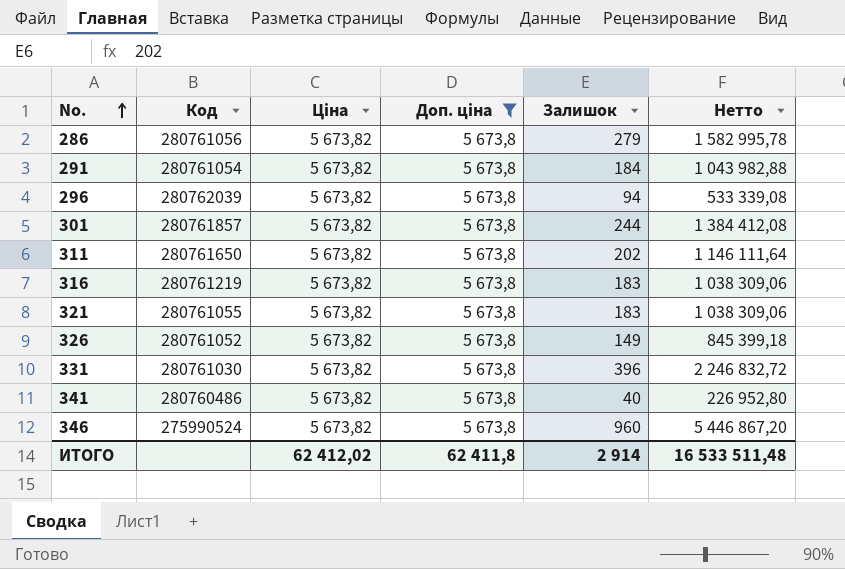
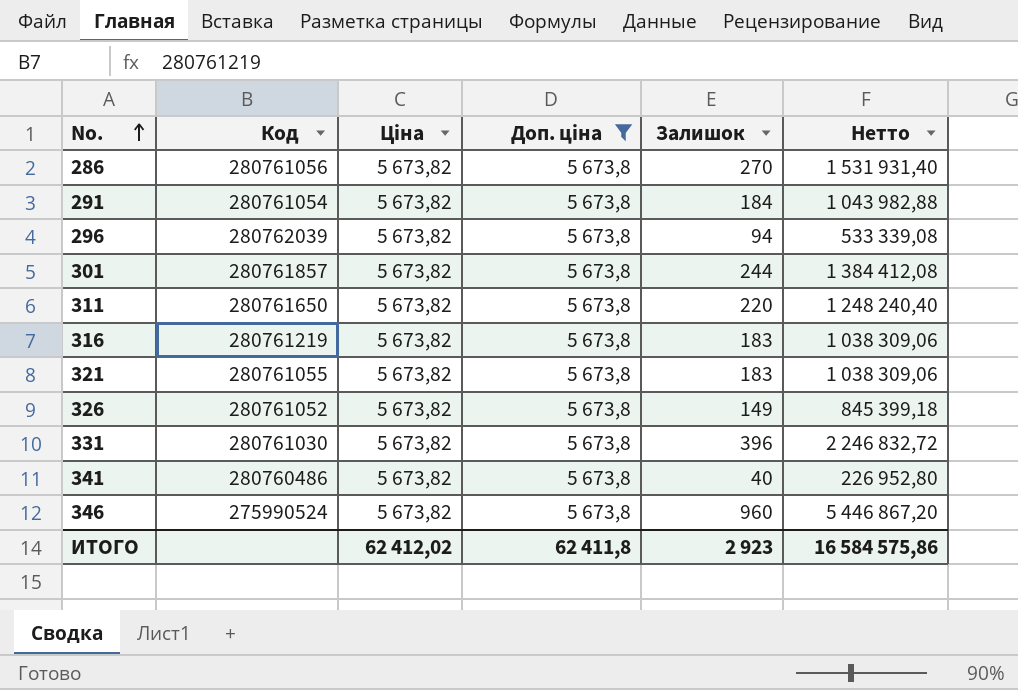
286 | Залишок: 279 -> 270
286 | Нетто: 1 582 995,78 -> 1 531 931,40
311 | Залишок: 202 -> 220
311 | Нетто: 1 146 111,64 -> 1 248 240,40
ИТОГО | Залишок: 2 914 -> 2 923
ИТОГО | Нетто: 16 533 511,48 -> 16 584 575,86

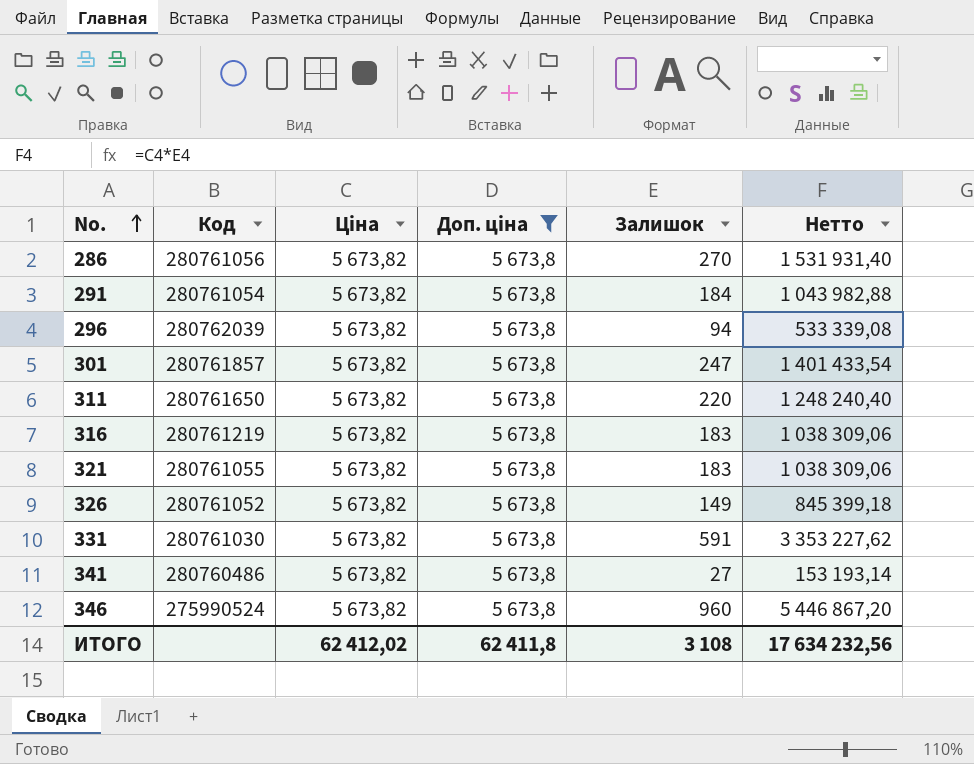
301 | Залишок: 244 -> 247
301 | Нетто: 1 384 412,08 -> 1 401 433,54
331 | Залишок: 396 -> 591
331 | Нетто: 2 246 832,72 -> 3 353 227,62
341 | Залишок: 40 -> 27
341 | Нетто: 226 952,80 -> 153 193,14
ИТОГО | Залишок: 2 923 -> 3 108
ИТОГО | Нетто: 16 584 575,86 -> 17 634 232,56

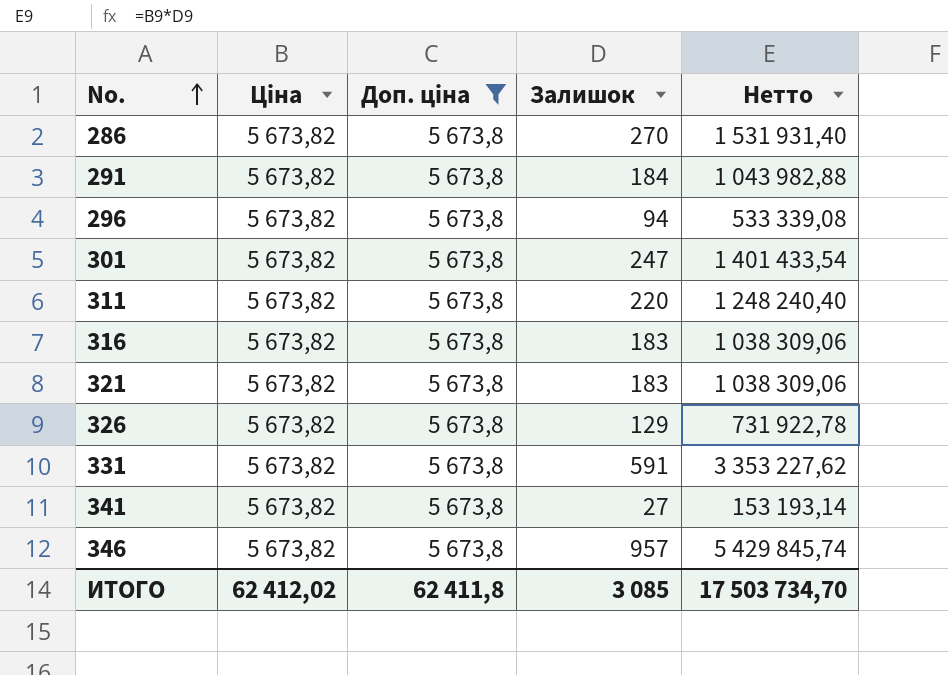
column Код | position: 2 -> none
326 | Залишок: 149 -> 129
326 | Нетто: 845 399,18 -> 731 922,78
346 | Залишок: 960 -> 957
346 | Нетто: 5 446 867,20 -> 5 429 845,74
ИТОГО | Залишок: 3 108 -> 3 085
ИТОГО | Нетто: 17 634 232,56 -> 17 503 734,70

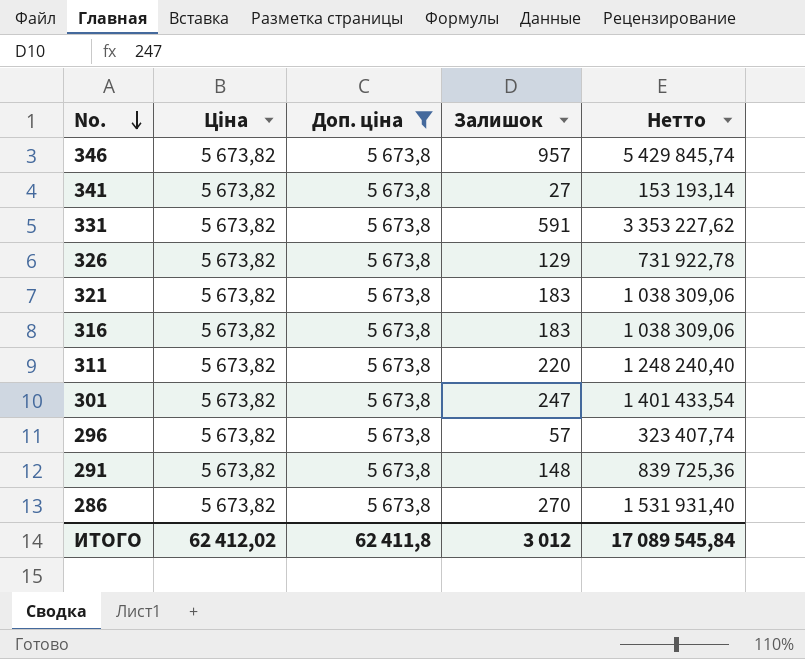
row order: No. ascending -> No. descending
296 | Залишок: 94 -> 57
296 | Нетто: 533 339,08 -> 323 407,74
291 | Залишок: 184 -> 148
291 | Нетто: 1 043 982,88 -> 839 725,36
ИТОГО | Залишок: 3 085 -> 3 012
ИТОГО | Нетто: 17 503 734,70 -> 17 089 545,84

